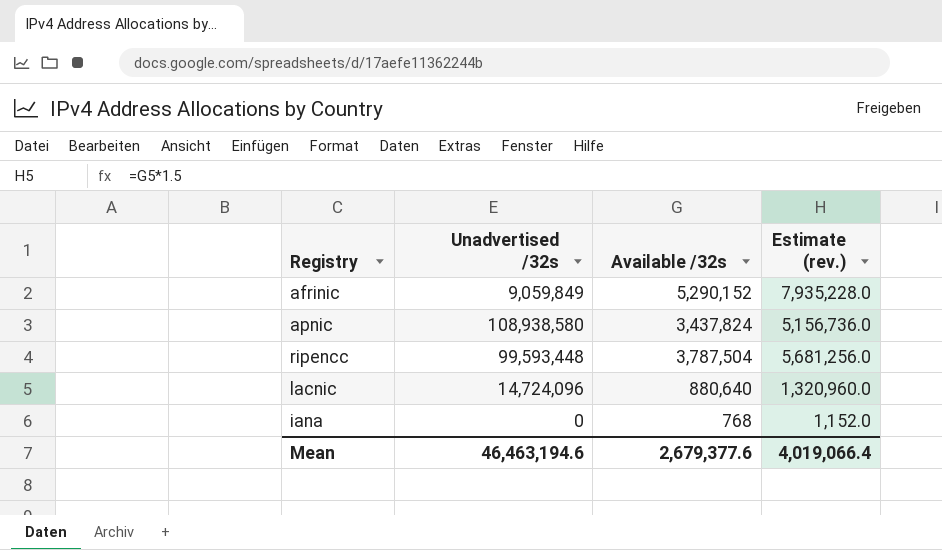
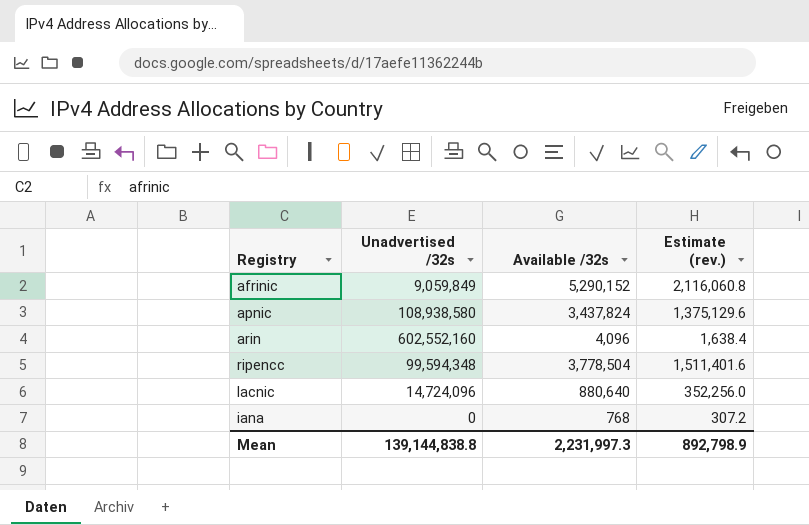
column Estimate (rev.) | formula: [Available /32s] * 1.5 -> [Available /32s] * 0.4
row arin: none -> 602,552,160 | 4,096 | 1,638.4
ripencc | Unadvertised /32s: 99,593,448 -> 99,594,348
ripencc | Available /32s: 3,787,504 -> 3,778,504
Mean | Unadvertised /32s: 46,463,194.6 -> 139,144,838.8
Mean | Available /32s: 2,679,377.6 -> 2,231,997.3
Mean | Estimate (rev.): 4,019,066.4 -> 892,798.9

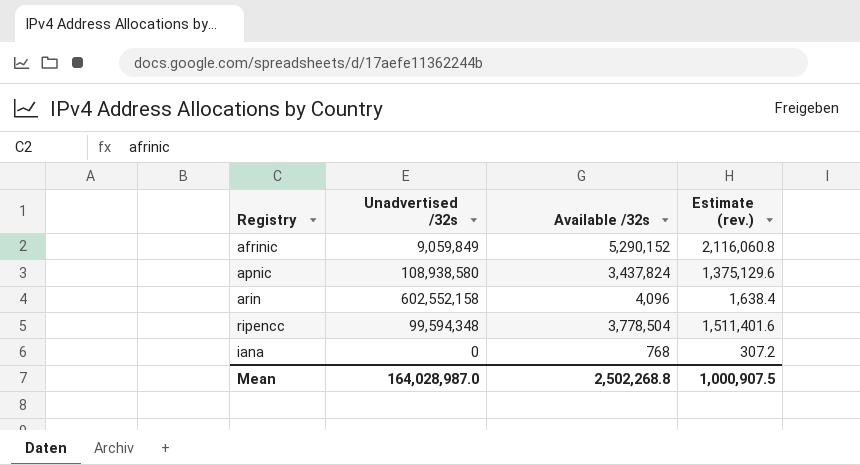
row lacnic: 14,724,096 | 880,640 | 352,256.0 -> none
arin | Unadvertised /32s: 602,552,160 -> 602,552,158
Mean | Unadvertised /32s: 139,144,838.8 -> 164,028,987.0
Mean | Available /32s: 2,231,997.3 -> 2,502,268.8
Mean | Estimate (rev.): 892,798.9 -> 1,000,907.5

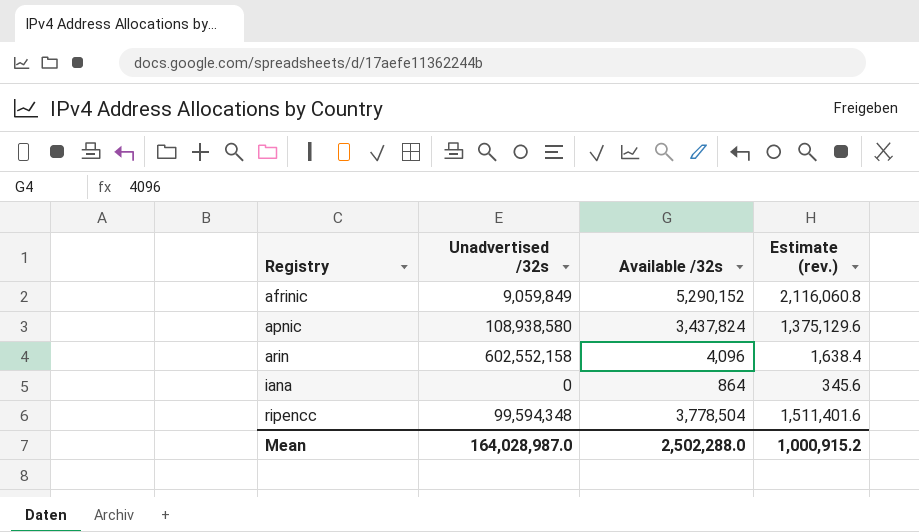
row order: none -> Registry ascending
iana | Available /32s: 768 -> 864
iana | Estimate (rev.): 307.2 -> 345.6
Mean | Available /32s: 2,502,268.8 -> 2,502,288.0
Mean | Estimate (rev.): 1,000,907.5 -> 1,000,915.2

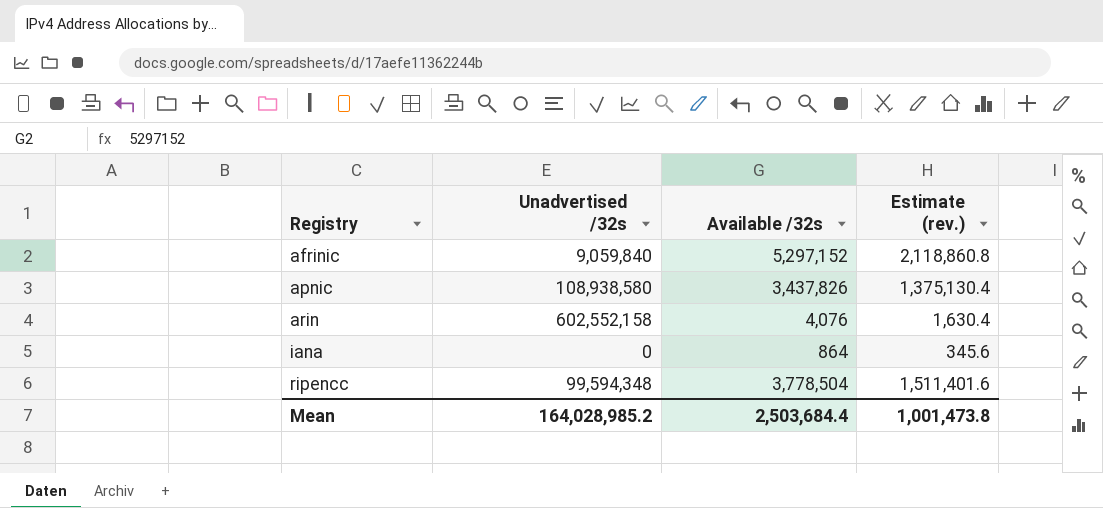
afrinic | Unadvertised /32s: 9,059,849 -> 9,059,840
afrinic | Available /32s: 5,290,152 -> 5,297,152
afrinic | Estimate (rev.): 2,116,060.8 -> 2,118,860.8
apnic | Available /32s: 3,437,824 -> 3,437,826
apnic | Estimate (rev.): 1,375,129.6 -> 1,375,130.4
arin | Available /32s: 4,096 -> 4,076
arin | Estimate (rev.): 1,638.4 -> 1,630.4
Mean | Unadvertised /32s: 164,028,987.0 -> 164,028,985.2
Mean | Available /32s: 2,502,288.0 -> 2,503,684.4
Mean | Estimate (rev.): 1,000,915.2 -> 1,001,473.8

